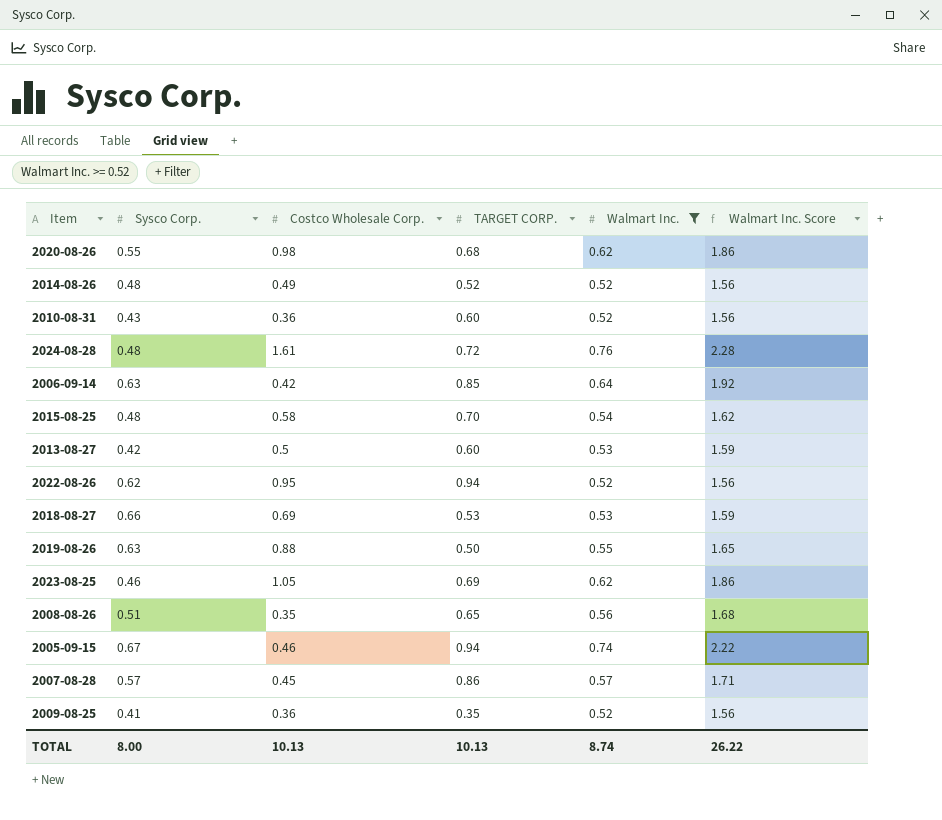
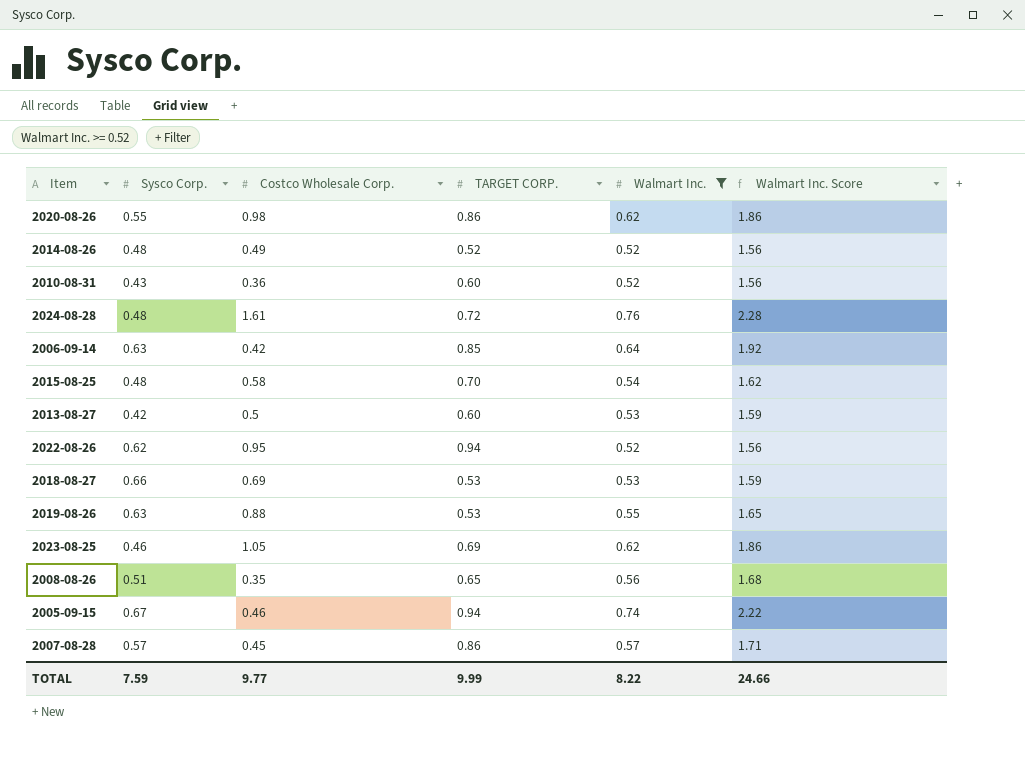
row 2009-08-25: 0.41 | 0.36 | 0.35 | 0.52 | 1.56 -> none
2020-08-26 | TARGET CORP.: 0.68 -> 0.86
2019-08-26 | TARGET CORP.: 0.50 -> 0.53
TOTAL | Sysco Corp.: 8.00 -> 7.59
TOTAL | Costco Wholesale Corp.: 10.13 -> 9.77
TOTAL | TARGET CORP.: 10.13 -> 9.99
TOTAL | Walmart Inc.: 8.74 -> 8.22
TOTAL | Walmart Inc. Score: 26.22 -> 24.66

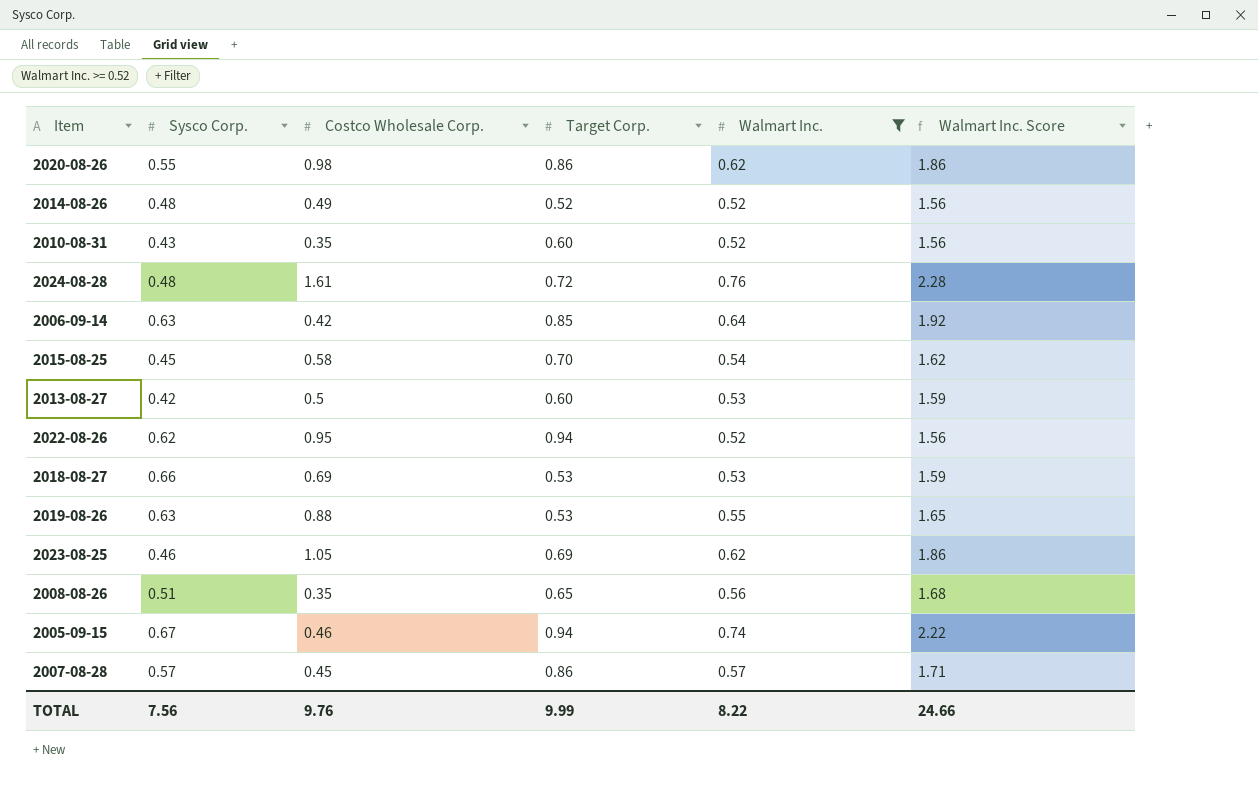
column name: TARGET CORP. -> Target Corp.
2010-08-31 | Costco Wholesale Corp.: 0.36 -> 0.35
2015-08-25 | Sysco Corp.: 0.48 -> 0.45
TOTAL | Sysco Corp.: 7.59 -> 7.56
TOTAL | Costco Wholesale Corp.: 9.77 -> 9.76

